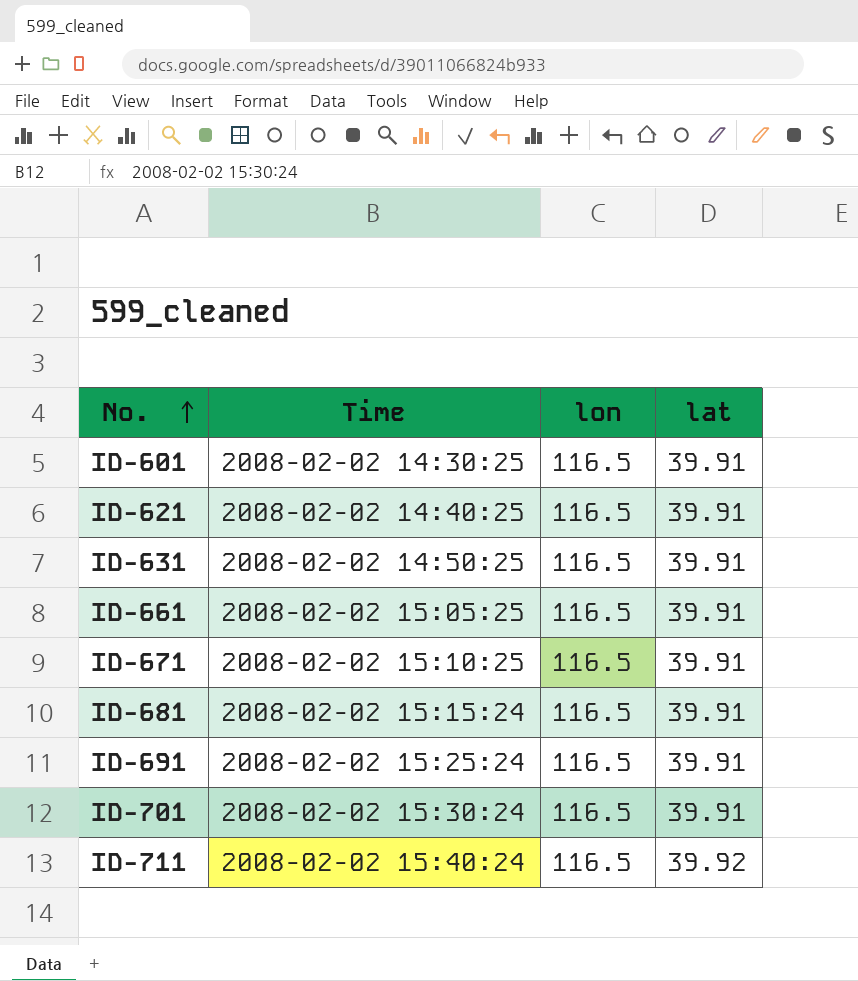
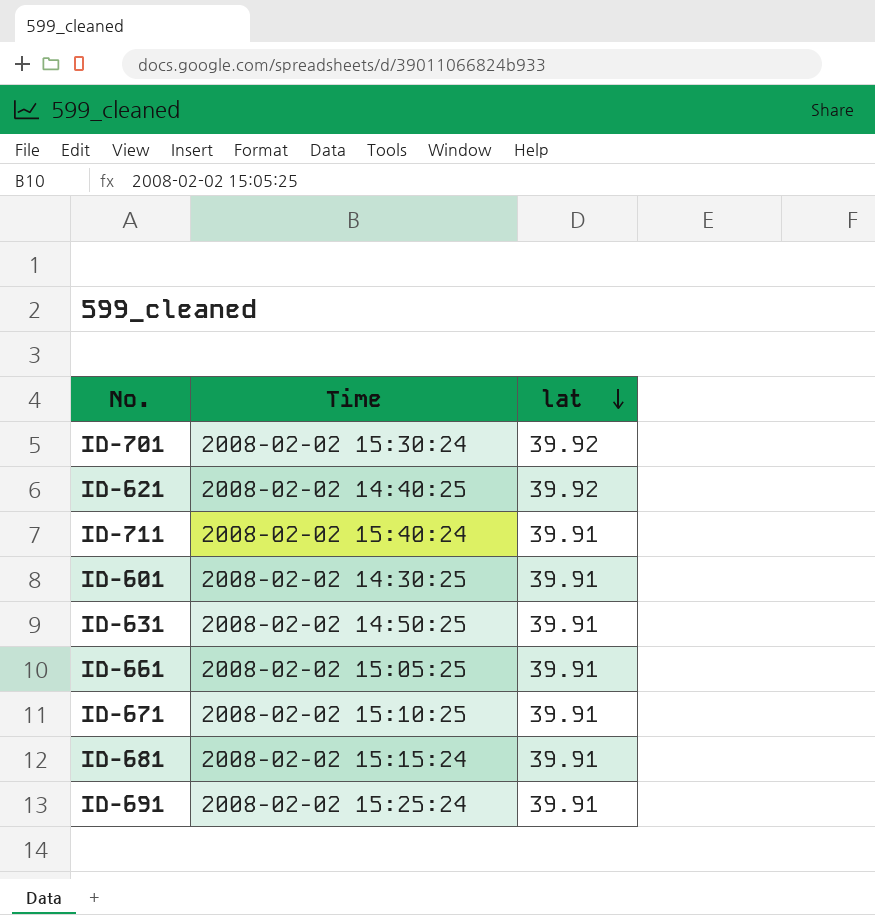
row order: No. ascending -> lat descending
column lon | position: 3 -> none
ID-701 | lat: 39.91 -> 39.92
ID-621 | lat: 39.91 -> 39.92
ID-711 | lat: 39.92 -> 39.91

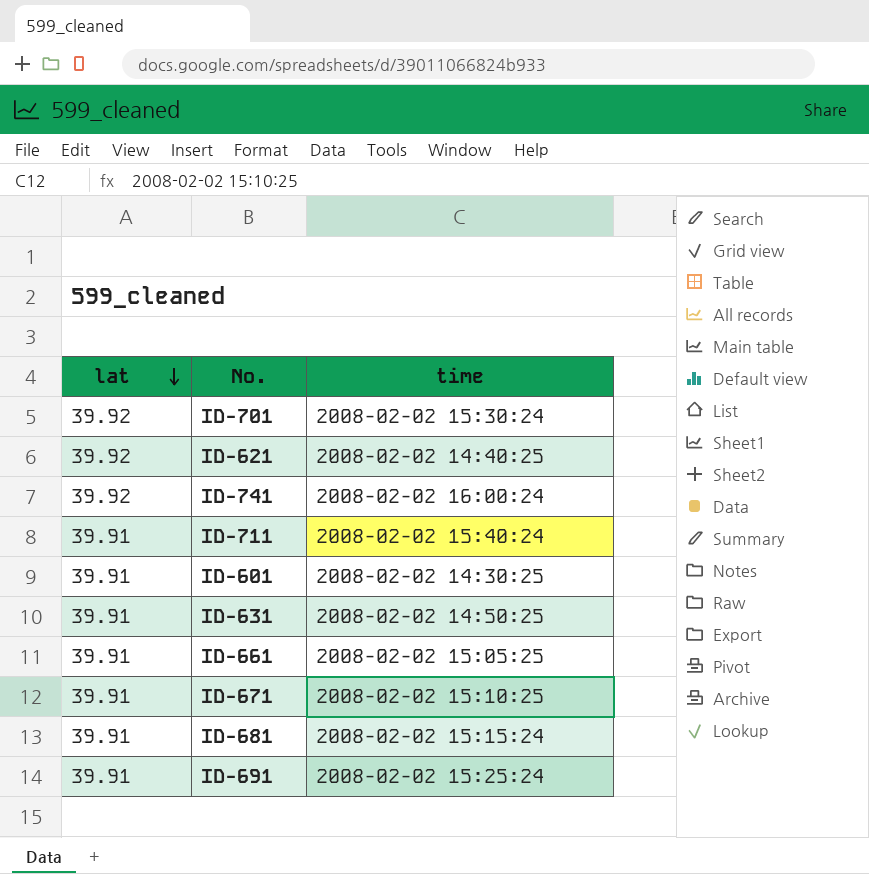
column lat | position: 3 -> 1
column name: Time -> time
row ID-741: none -> 39.92 | 2008-02-02 16:00:24

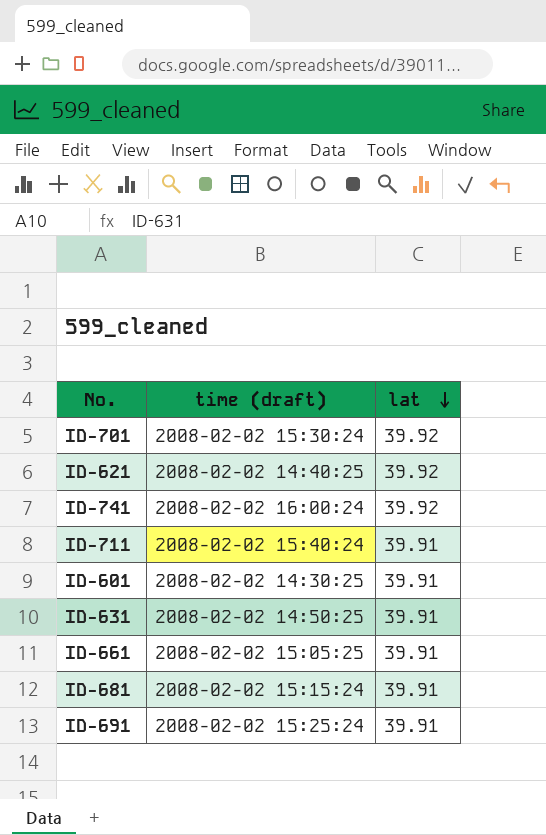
column name: time -> time (draft)
column lat | position: 1 -> 3
row ID-671: 39.91 | 2008-02-02 15:10:25 -> none

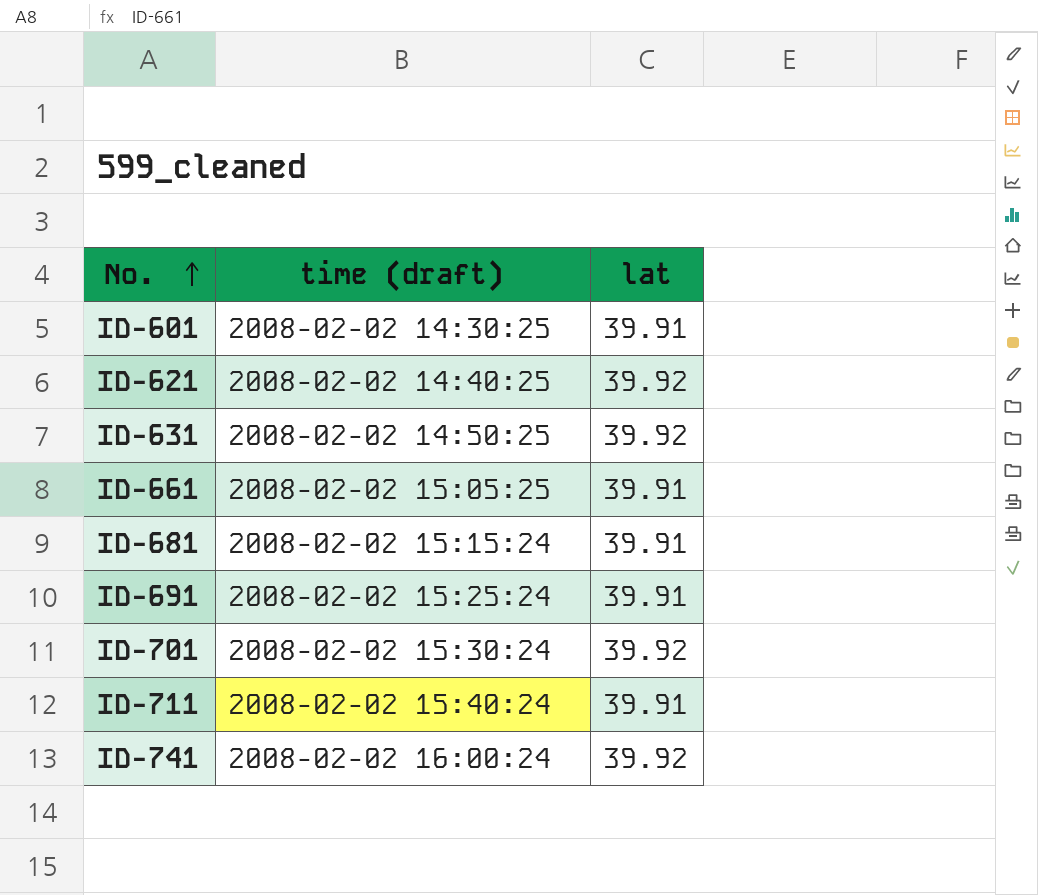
row order: lat descending -> No. ascending
ID-631 | lat: 39.91 -> 39.92

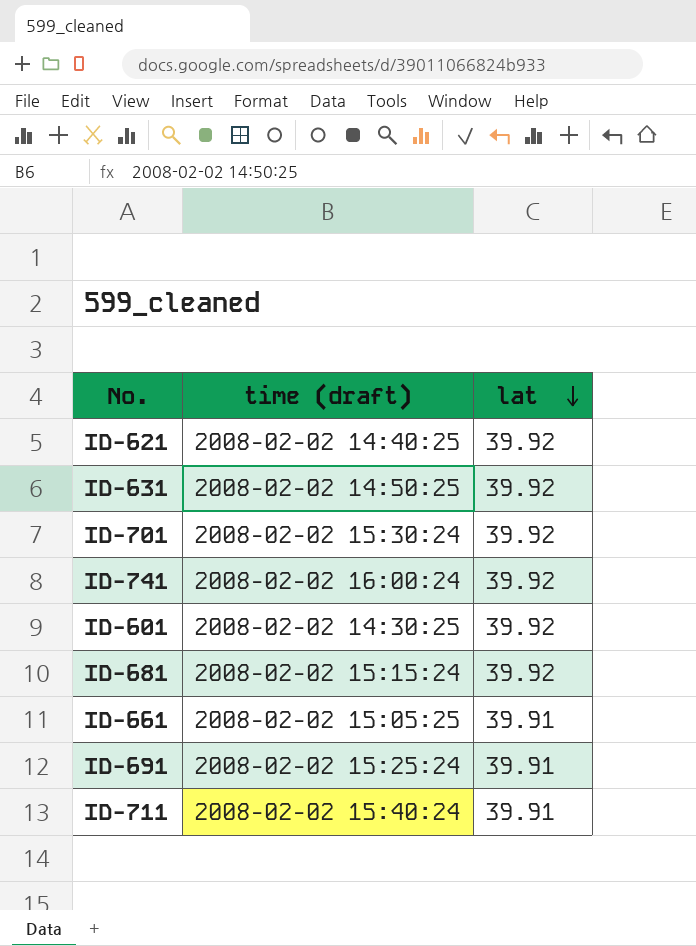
row order: No. ascending -> lat descending
ID-601 | lat: 39.91 -> 39.92
ID-681 | lat: 39.91 -> 39.92

